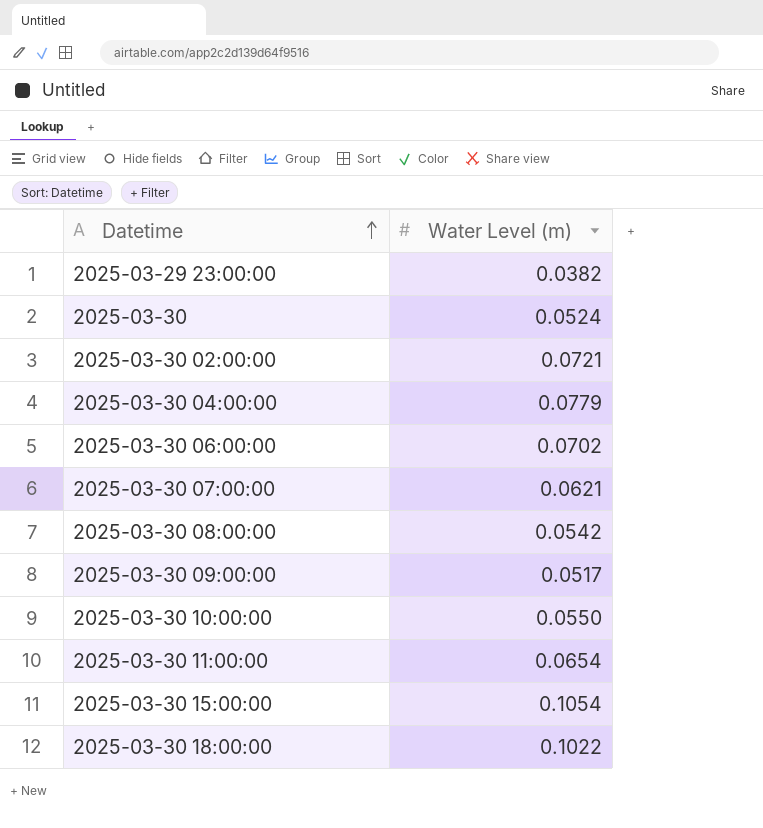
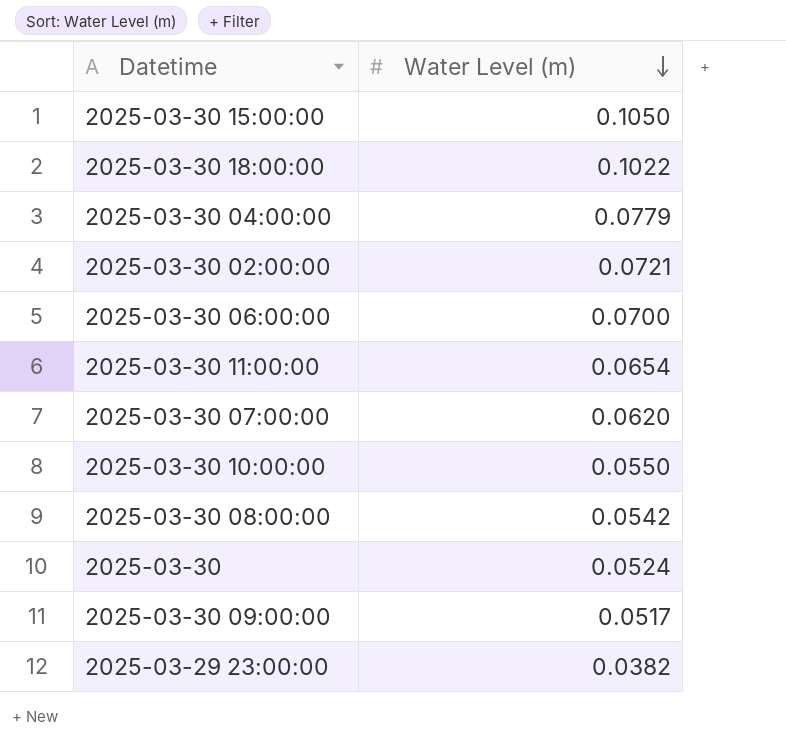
row order: Datetime ascending -> Water Level (m) descending
2025-03-30 15:00:00 | Water Level (m): 0.1054 -> 0.1050
2025-03-30 06:00:00 | Water Level (m): 0.0702 -> 0.0700
2025-03-30 07:00:00 | Water Level (m): 0.0621 -> 0.0620

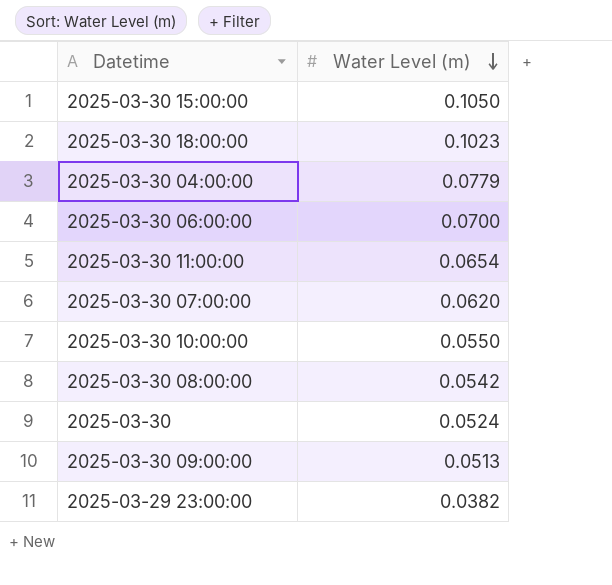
row 2025-03-30 02:00:00: 0.0721 -> none
2025-03-30 18:00:00 | Water Level (m): 0.1022 -> 0.1023
2025-03-30 09:00:00 | Water Level (m): 0.0517 -> 0.0513

